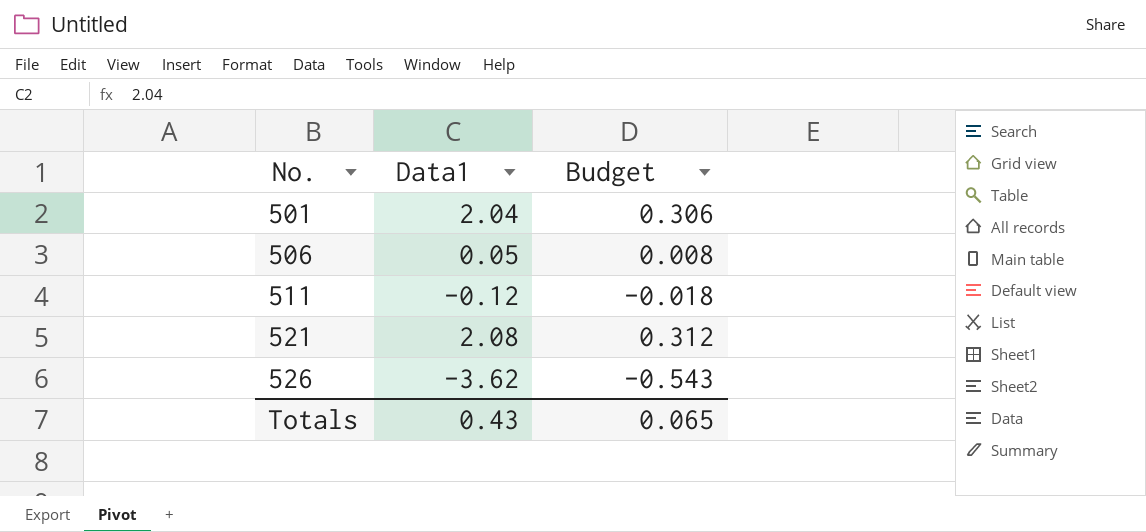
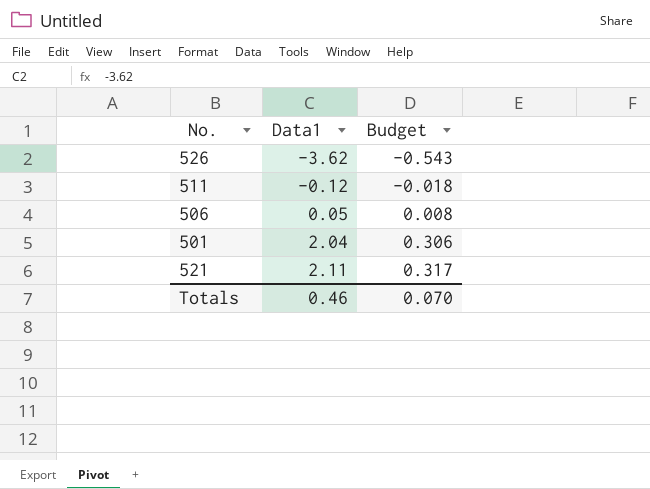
row order: No. ascending -> Data1 ascending
521 | Data1: 2.08 -> 2.11
521 | Budget: 0.312 -> 0.317
Totals | Data1: 0.43 -> 0.46
Totals | Budget: 0.065 -> 0.070

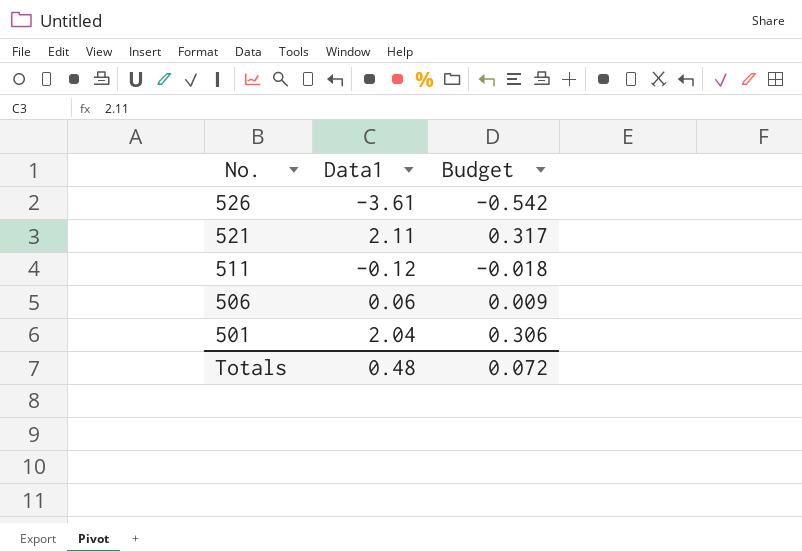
row order: Data1 ascending -> No. descending
526 | Data1: -3.62 -> -3.61
526 | Budget: -0.543 -> -0.542
506 | Data1: 0.05 -> 0.06
506 | Budget: 0.008 -> 0.009
Totals | Data1: 0.46 -> 0.48
Totals | Budget: 0.070 -> 0.072

